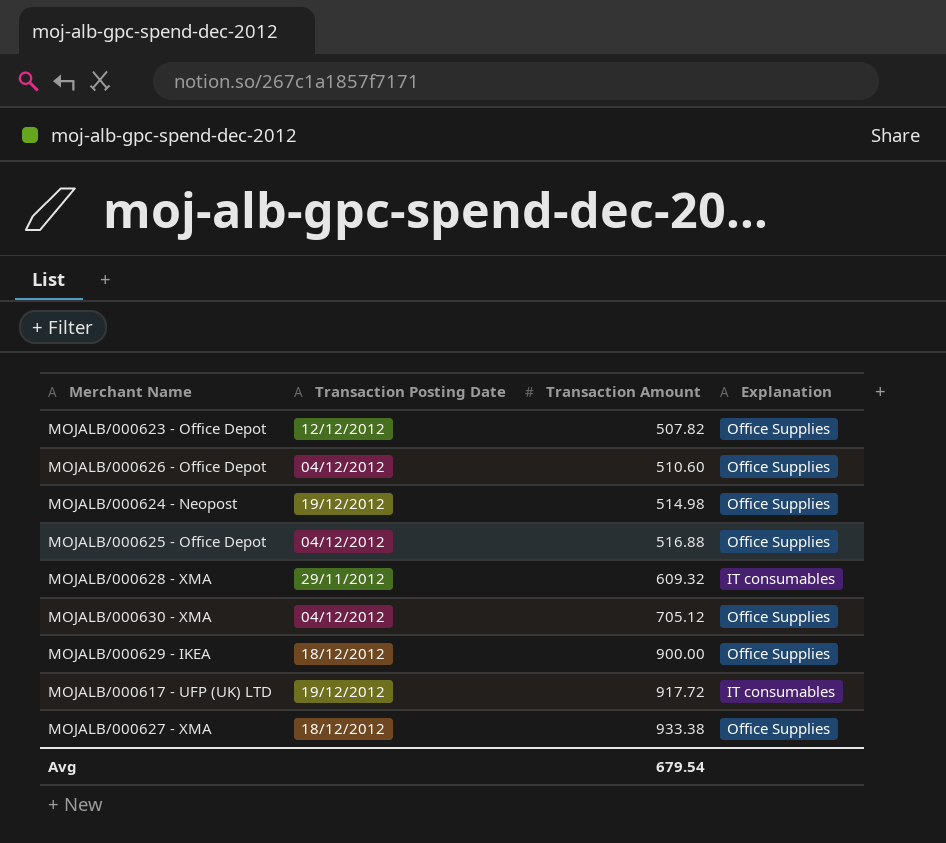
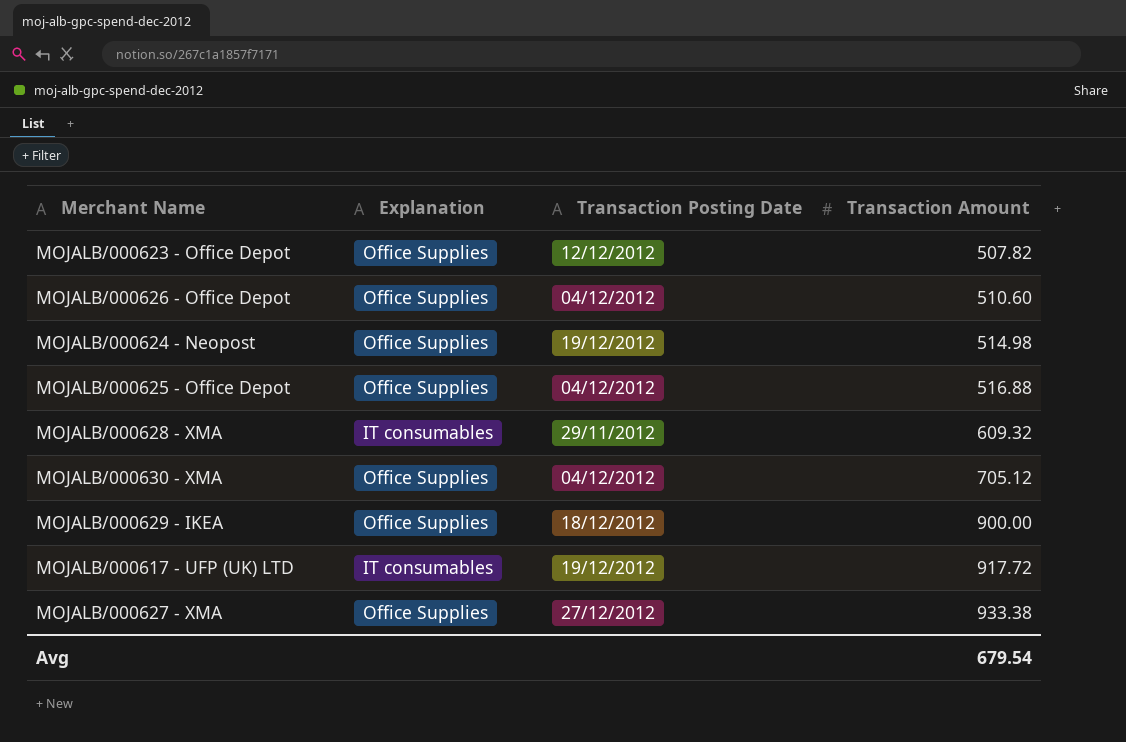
column Explanation | position: 4 -> 2
MOJALB/000627 - XMA | Transaction Posting Date: 18/12/2012 -> 27/12/2012

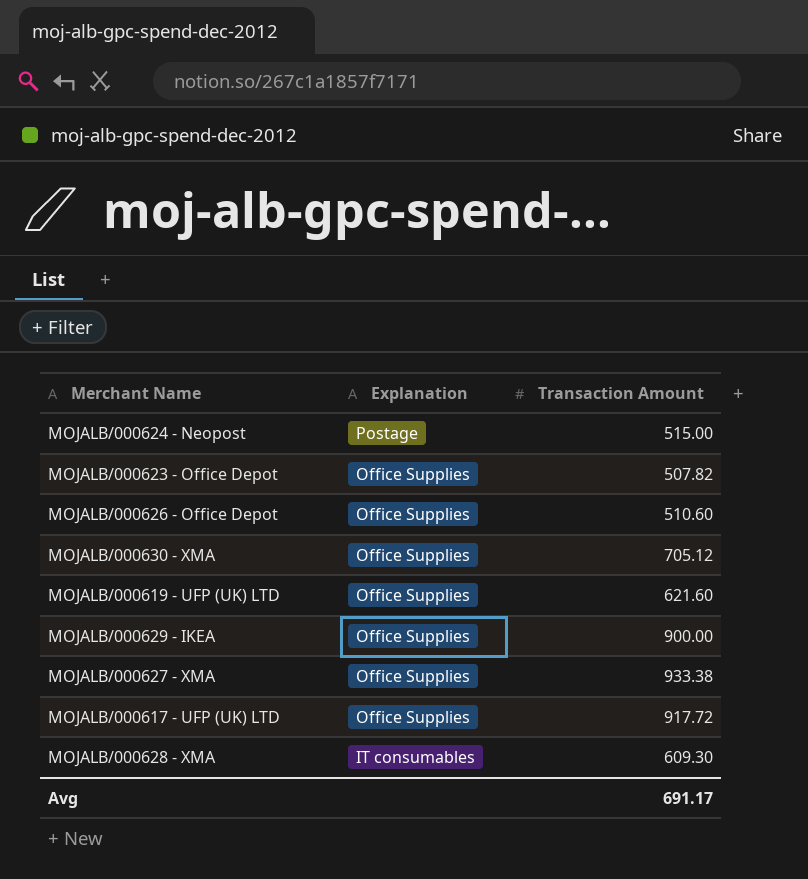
row order: Transaction Amount ascending -> Explanation descending
column Transaction Posting Date | position: 3 -> none
row MOJALB/000625 - Office Depot: Office Supplies | 04/12/2012 | 516.88 -> none
MOJALB/000624 - Neopost | Explanation: Office Supplies -> Postage
MOJALB/000624 - Neopost | Transaction Amount: 514.98 -> 515.00
row MOJALB/000619 - UFP (UK) LTD: none -> Office Supplies | 621.60
MOJALB/000617 - UFP (UK) LTD | Explanation: IT consumables -> Office Supplies
MOJALB/000628 - XMA | Transaction Amount: 609.32 -> 609.30
Avg | Transaction Amount: 679.54 -> 691.17

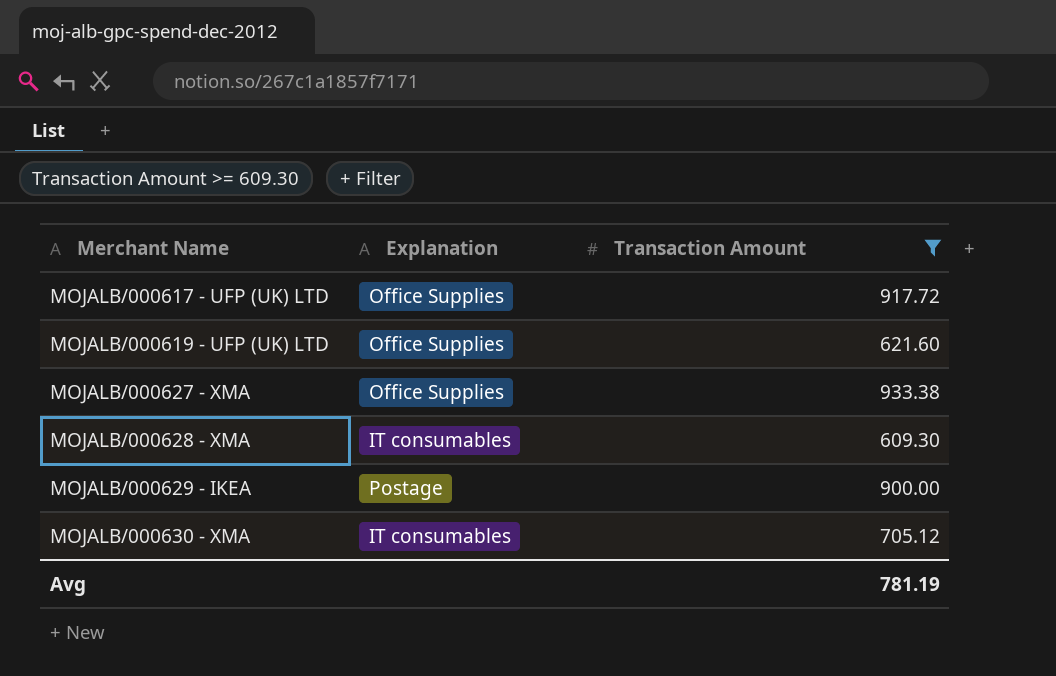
filter: none -> Transaction Amount >= 609.30
row order: Explanation descending -> Merchant Name ascending
MOJALB/000629 - IKEA | Explanation: Office Supplies -> Postage
MOJALB/000630 - XMA | Explanation: Office Supplies -> IT consumables
Avg | Transaction Amount: 691.17 -> 781.19

